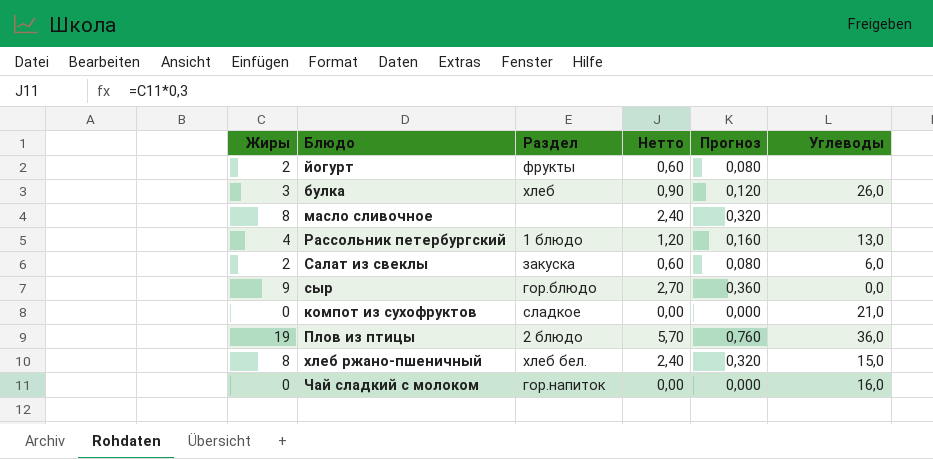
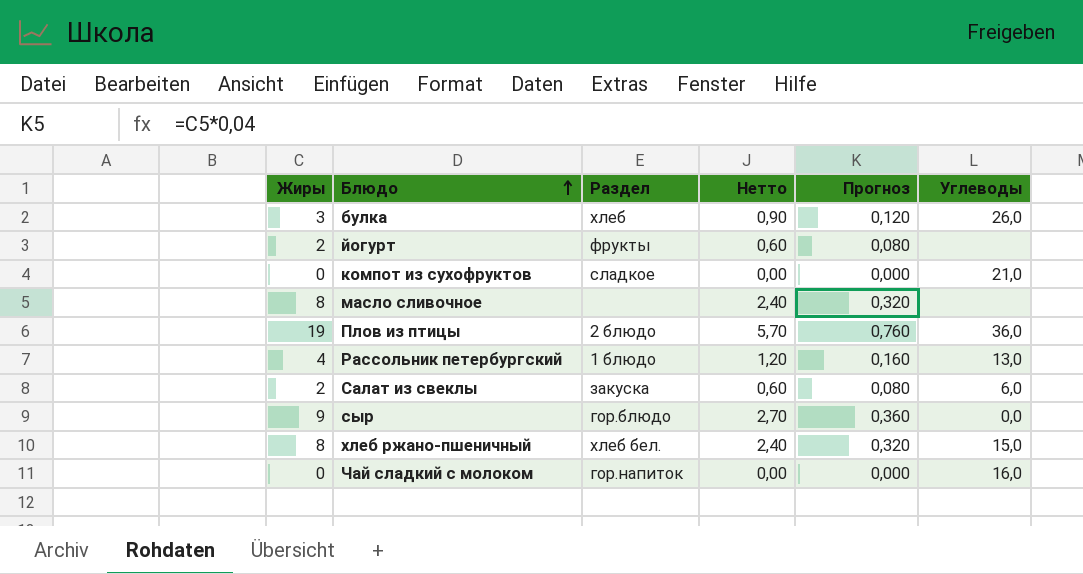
row order: none -> Блюдо ascending

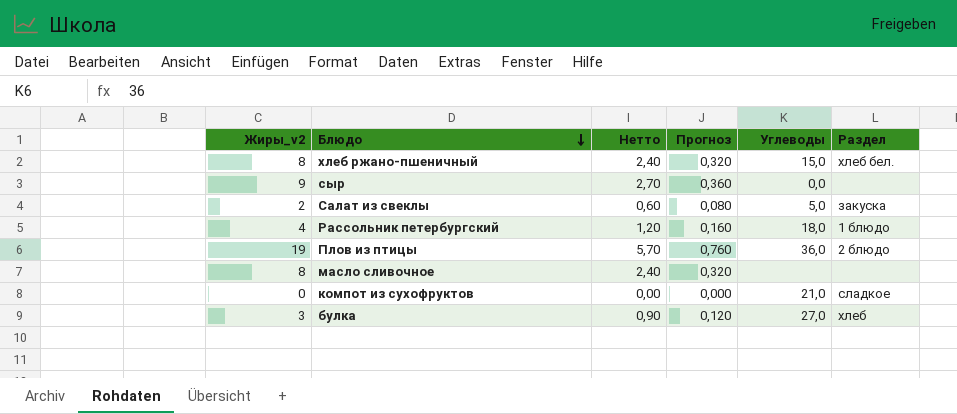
row order: Блюдо ascending -> Блюдо descending
column name: Жиры -> Жиры_v2
column Раздел | position: 3 -> 6
row йогурт: 2 | фрукты | 0,60 | 0,080 | none -> none
row Чай сладкий с молоком: 0 | гор.напиток | 0,00 | 0,000 | 16,0 -> none
сыр | Раздел: гор.блюдо -> none
Салат из свеклы | Углеводы: 6,0 -> 5,0
Рассольник петербургский | Углеводы: 13,0 -> 18,0
булка | Углеводы: 26,0 -> 27,0

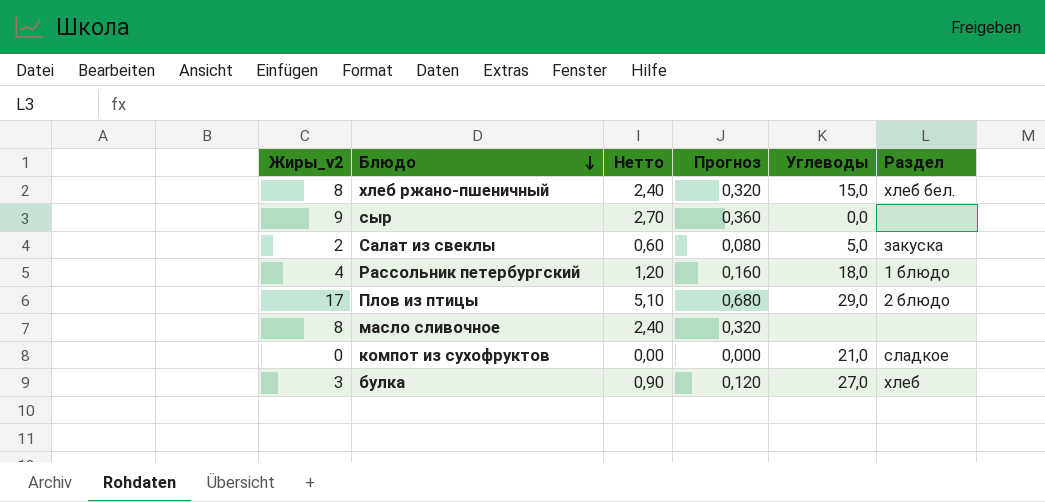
Плов из птицы | Жиры_v2: 19 -> 17
Плов из птицы | Нетто: 5,70 -> 5,10
Плов из птицы | Прогноз: 0,760 -> 0,680
Плов из птицы | Углеводы: 36,0 -> 29,0

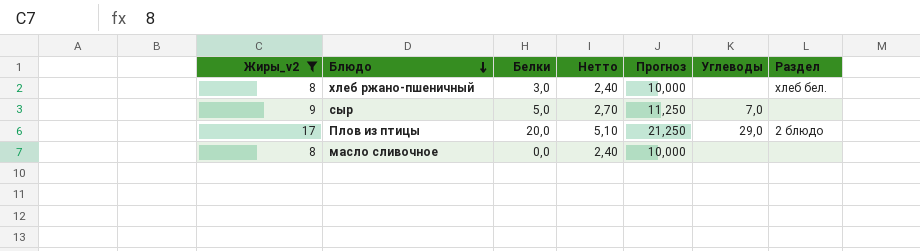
filter: none -> Жиры_v2 >= 8
column Белки | position: none -> 3
column Прогноз | formula: [Жиры_v2] * 0,04 -> [Жиры_v2] * 1,25
хлеб ржано-пшеничный | Углеводы: 15,0 -> none
сыр | Углеводы: 0,0 -> 7,0

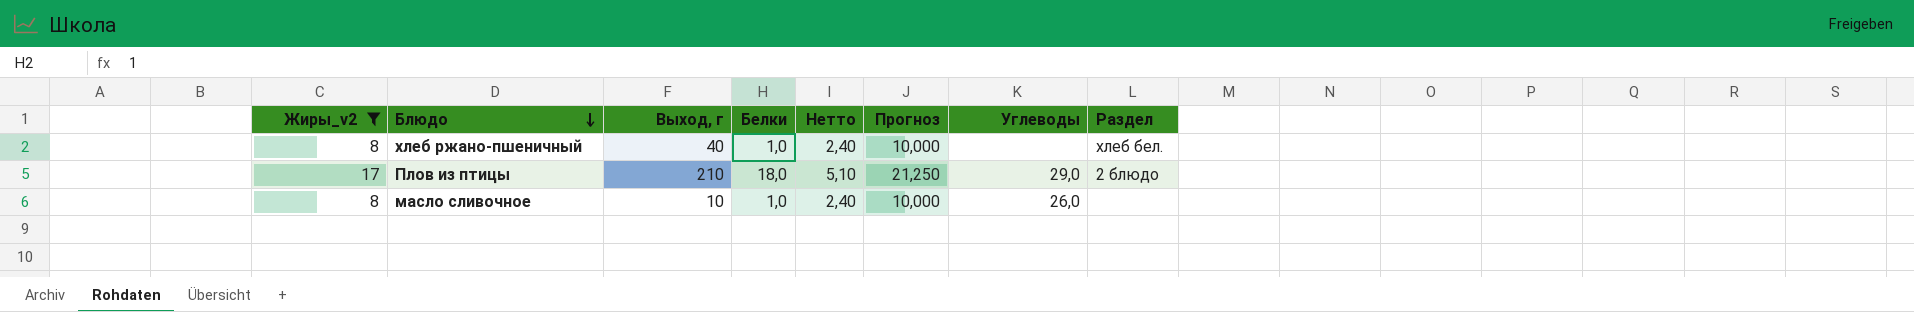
column Выход, г | position: none -> 3
row сыр: 9 | 5,0 | 2,70 | 11,250 | 7,0 | none -> none
хлеб ржано-пшеничный | Белки: 3,0 -> 1,0
Плов из птицы | Белки: 20,0 -> 18,0
масло сливочное | Белки: 0,0 -> 1,0
масло сливочное | Углеводы: none -> 26,0

